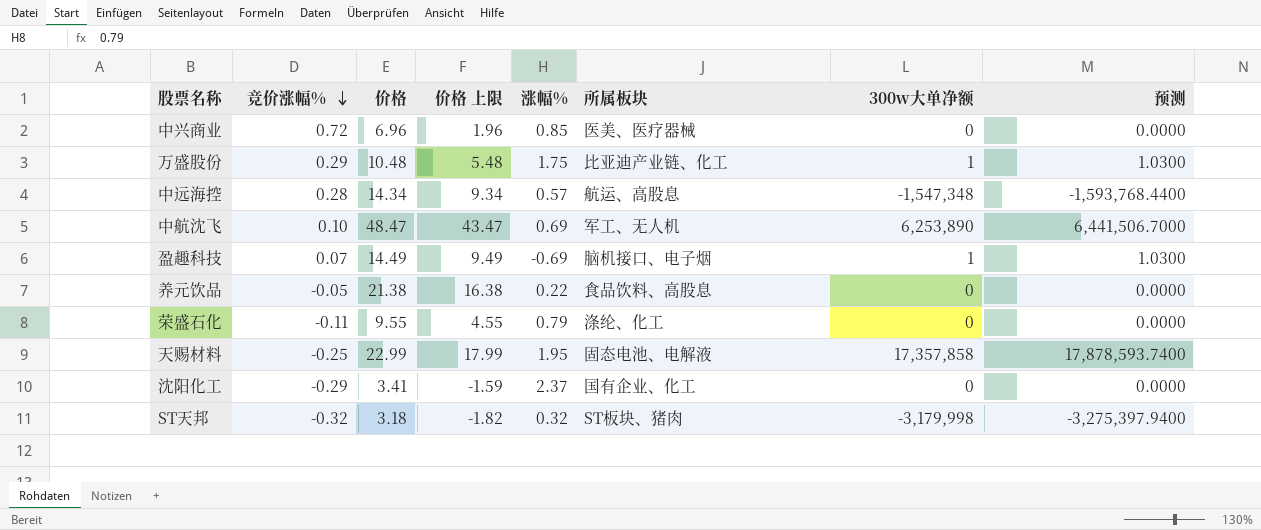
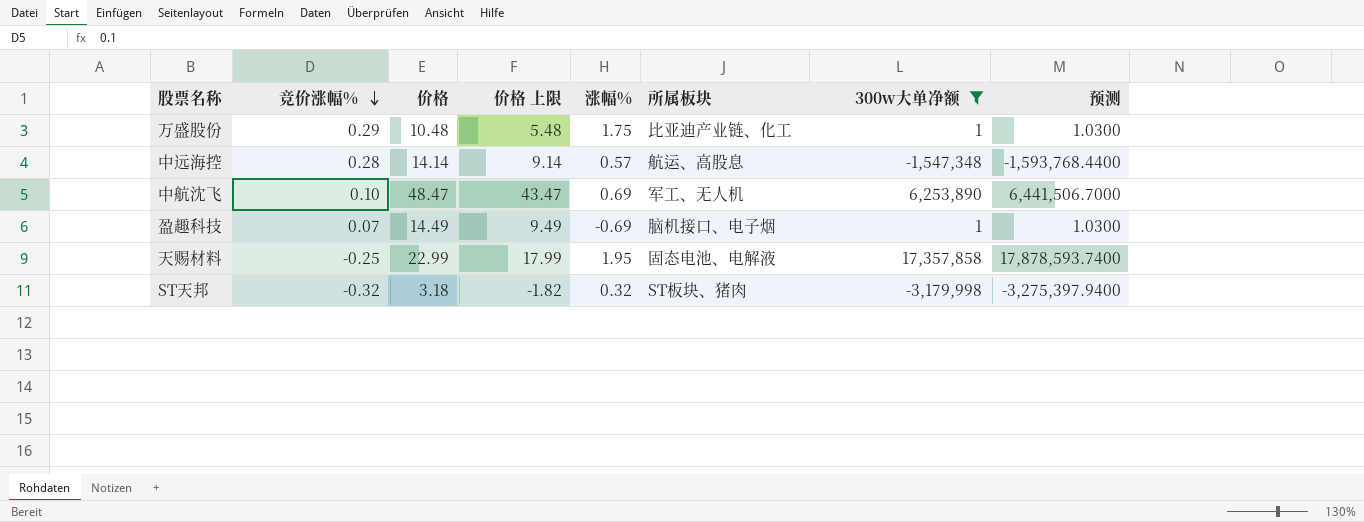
filter: none -> 300w大单净额 != 0
中远海控 | 价格: 14.34 -> 14.14
中远海控 | 价格 上限: 9.34 -> 9.14

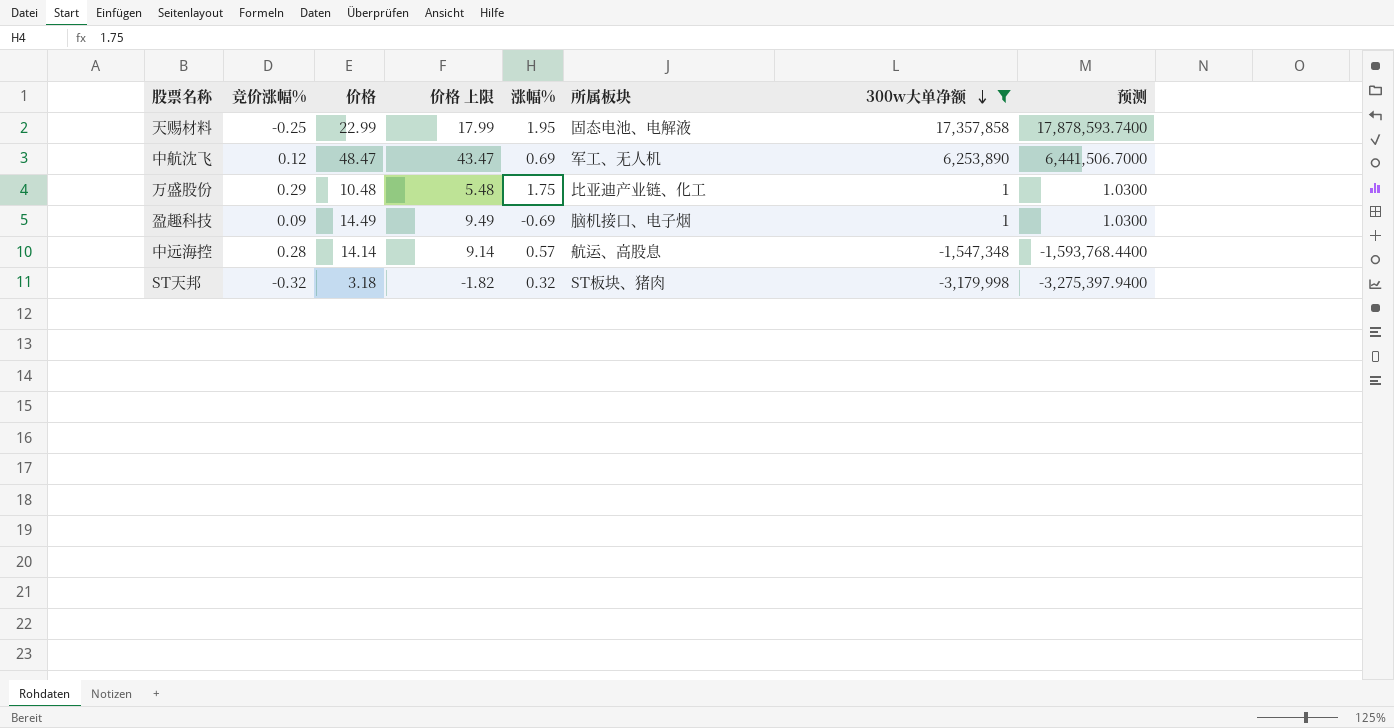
row order: 竞价涨幅% descending -> 300w大单净额 descending
中航沈飞 | 竞价涨幅%: 0.10 -> 0.12
盈趣科技 | 竞价涨幅%: 0.07 -> 0.09

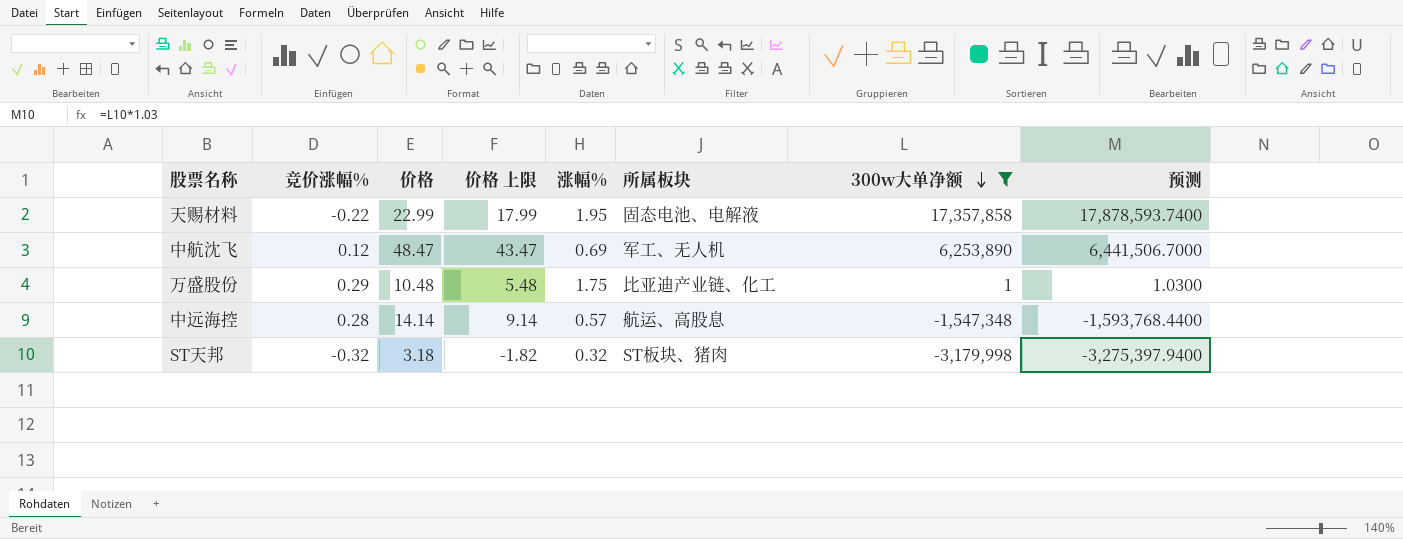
row 盈趣科技: 0.09 | 14.49 | 9.49 | -0.69 | 脑机接口、电子烟 | 1 | 1.0300 -> none
天赐材料 | 竞价涨幅%: -0.25 -> -0.22

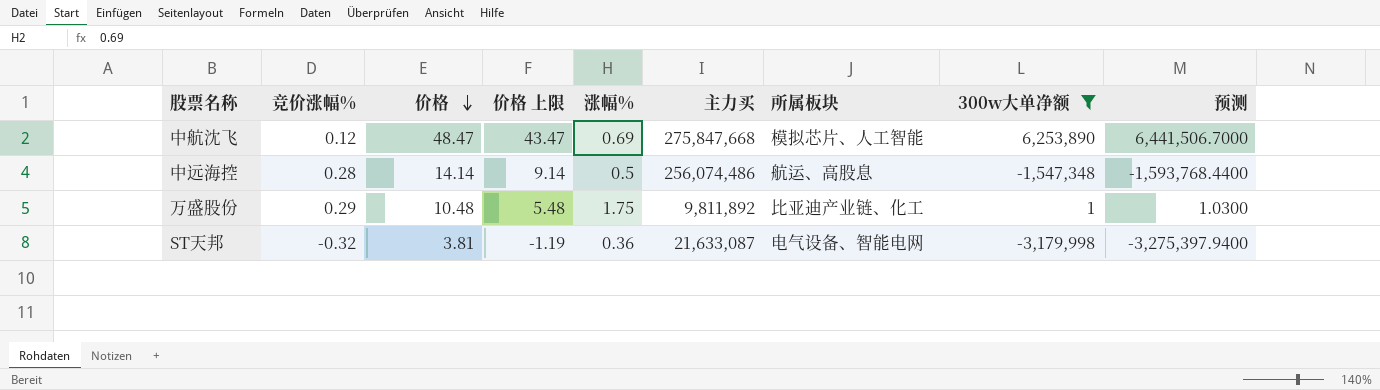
row order: 300w大单净额 descending -> 价格 descending
column 主力买 | position: none -> 6
row 天赐材料: -0.22 | 22.99 | 17.99 | 1.95 | 固态电池、电解液 | 17,357,858 | 17,878,593.7400 -> none
中航沈飞 | 所属板块: 军工、无人机 -> 模拟芯片、人工智能
中远海控 | 涨幅%: 0.57 -> 0.5
ST天邦 | 价格: 3.18 -> 3.81
ST天邦 | 价格 上限: -1.82 -> -1.19
ST天邦 | 涨幅%: 0.32 -> 0.36
ST天邦 | 所属板块: ST板块、猪肉 -> 电气设备、智能电网

